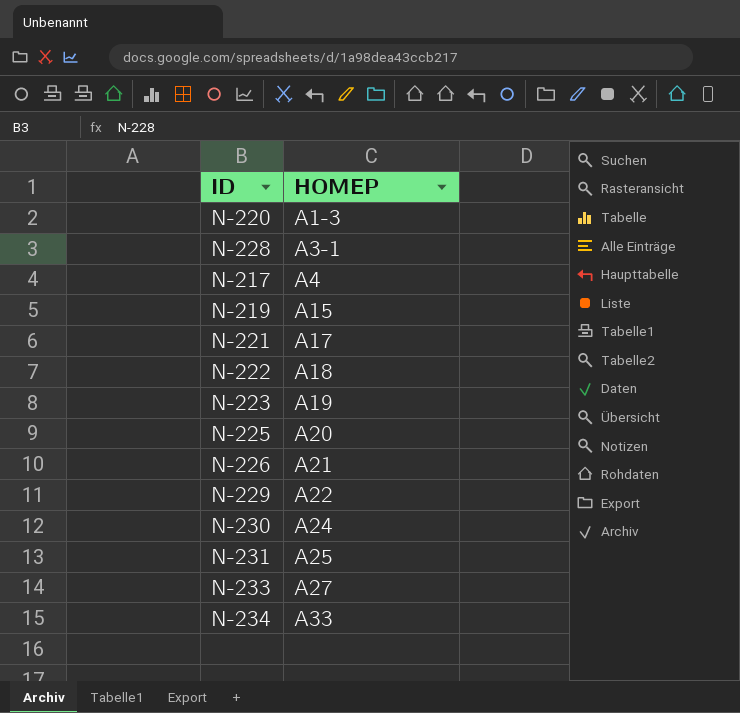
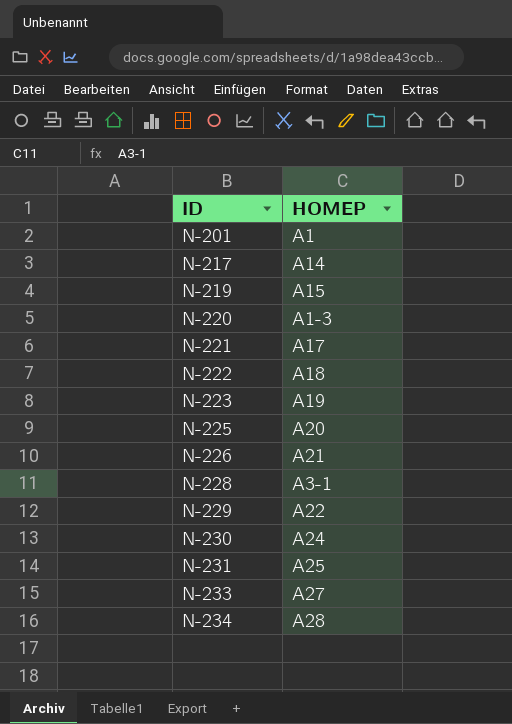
row order: НОМЕР ascending -> ID ascending
row N-201: none -> А1
N-217 | НОМЕР: А4 -> А14
N-234 | НОМЕР: А33 -> А28

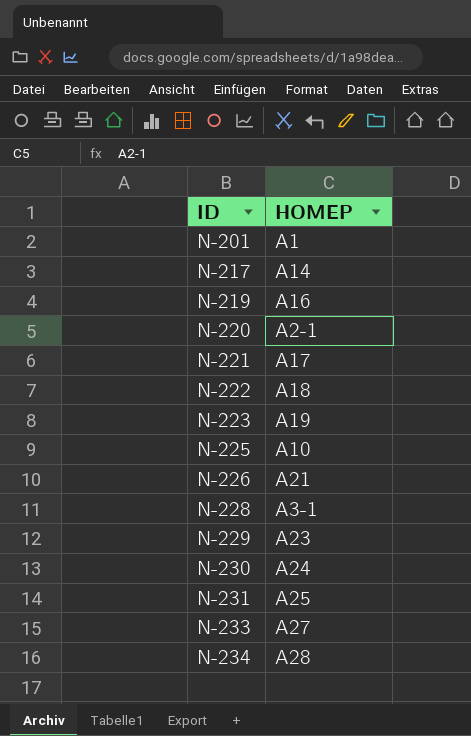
N-219 | НОМЕР: А15 -> А16
N-220 | НОМЕР: A1-3 -> A2-1
N-225 | НОМЕР: А20 -> А10
N-229 | НОМЕР: А22 -> А23

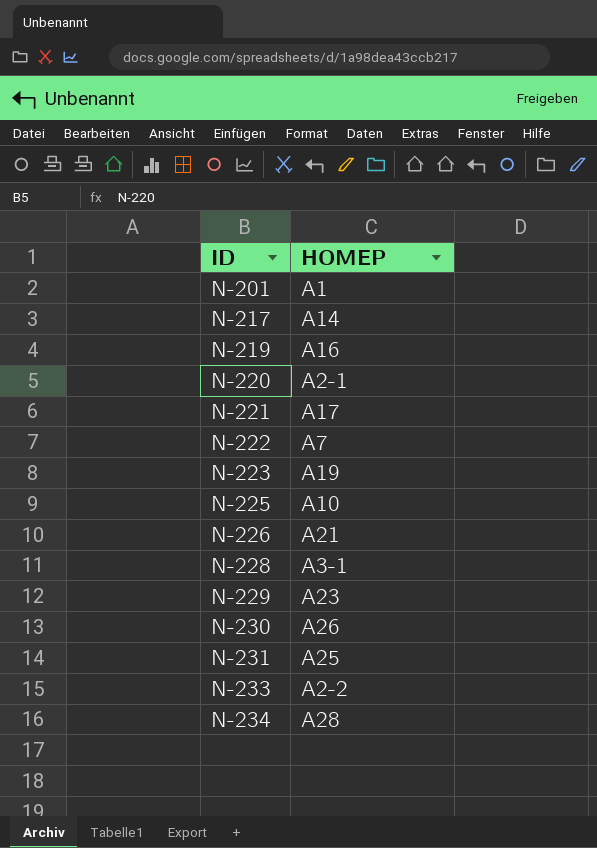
N-222 | НОМЕР: А18 -> А7
N-230 | НОМЕР: А24 -> А26
N-233 | НОМЕР: А27 -> A2-2

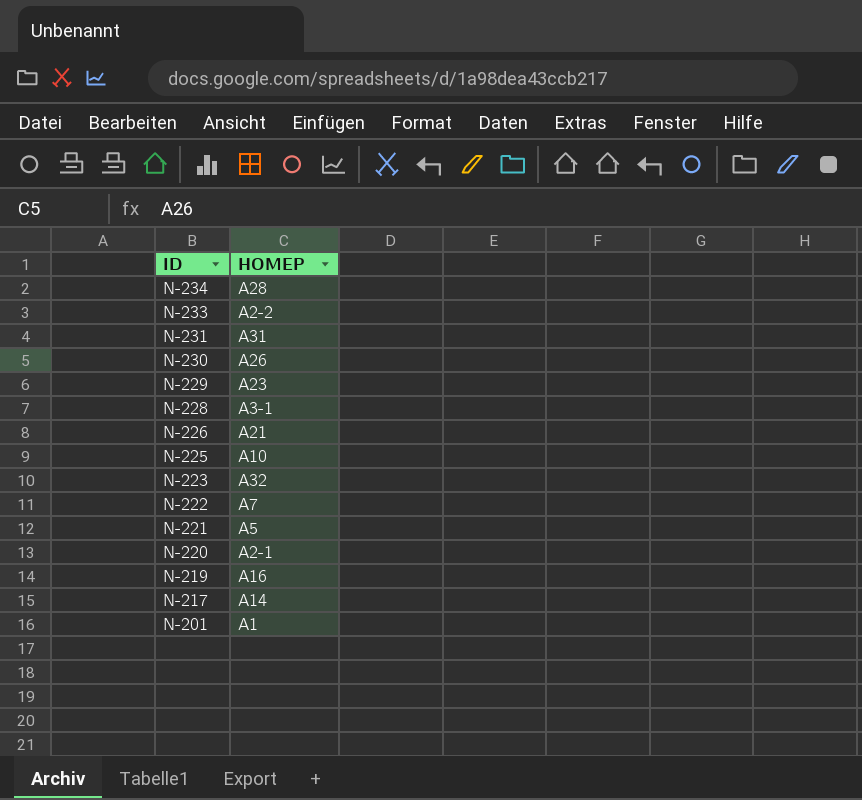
row order: ID ascending -> ID descending
N-231 | НОМЕР: А25 -> А31
N-223 | НОМЕР: А19 -> А32
N-221 | НОМЕР: А17 -> А5

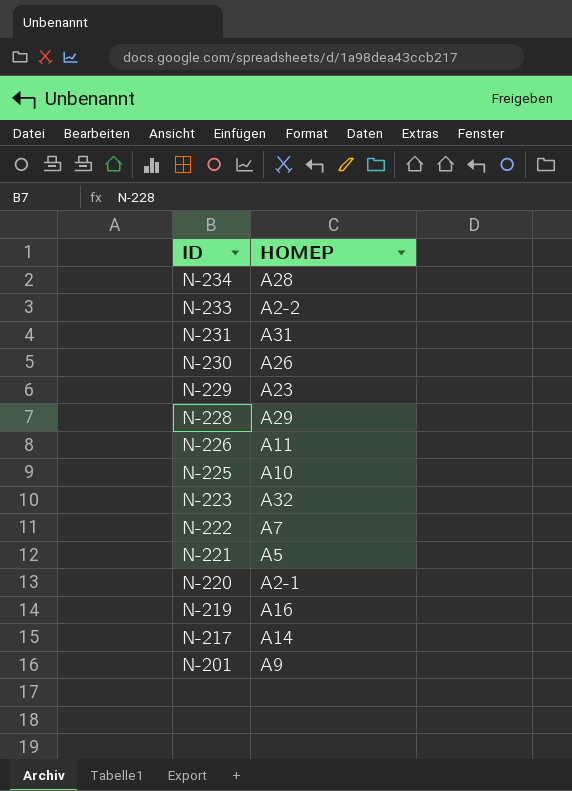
N-228 | НОМЕР: A3-1 -> А29
N-226 | НОМЕР: А21 -> А11
N-201 | НОМЕР: А1 -> А9

